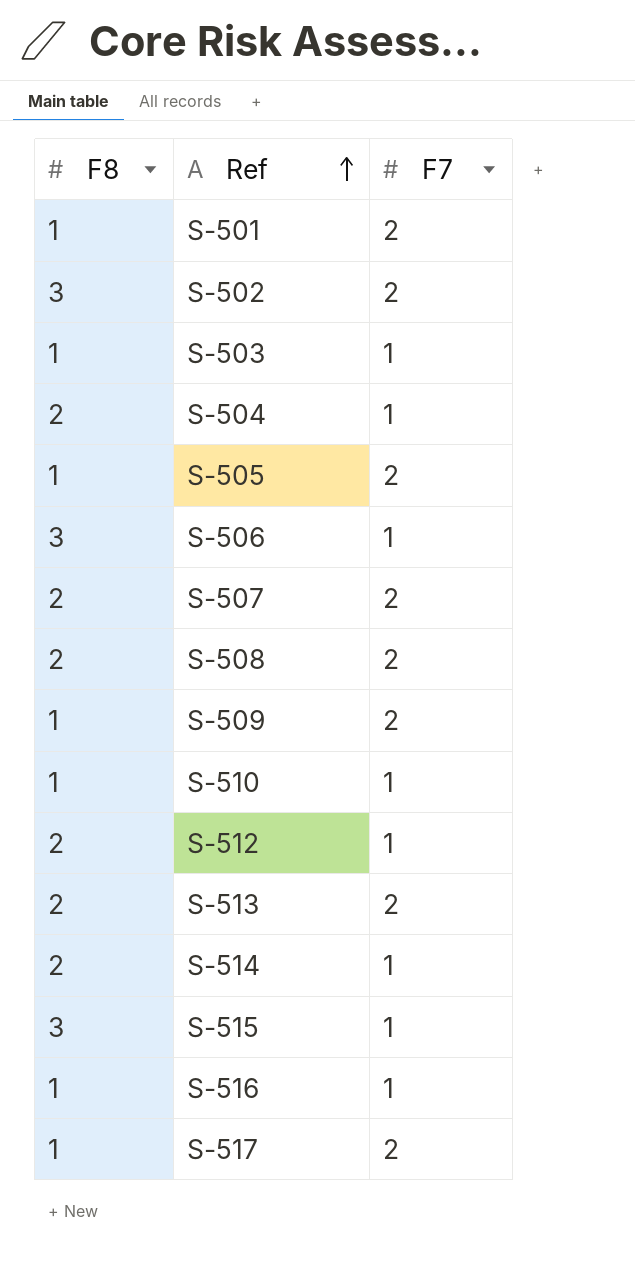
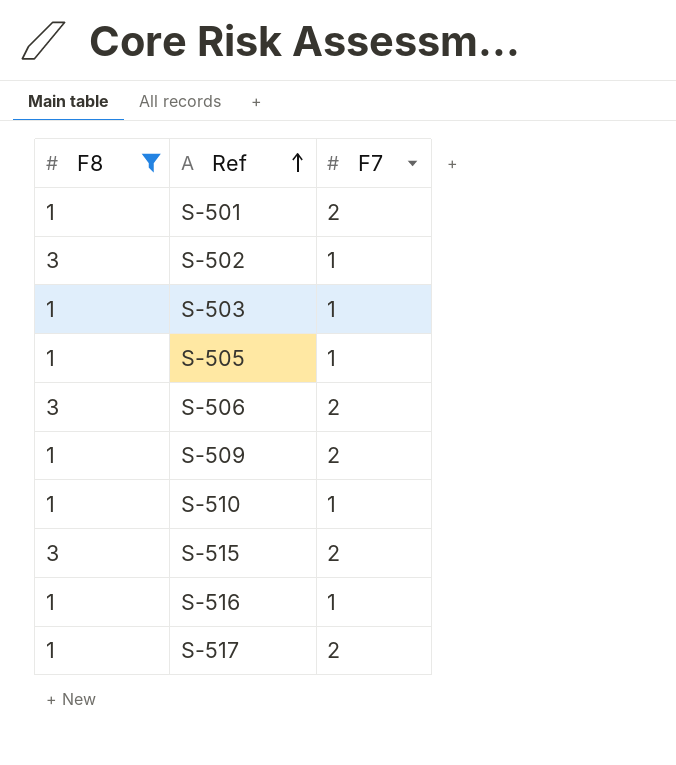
filter: none -> F8 != 2
S-502 | F7: 2 -> 1
S-505 | F7: 2 -> 1
S-506 | F7: 1 -> 2
S-515 | F7: 1 -> 2

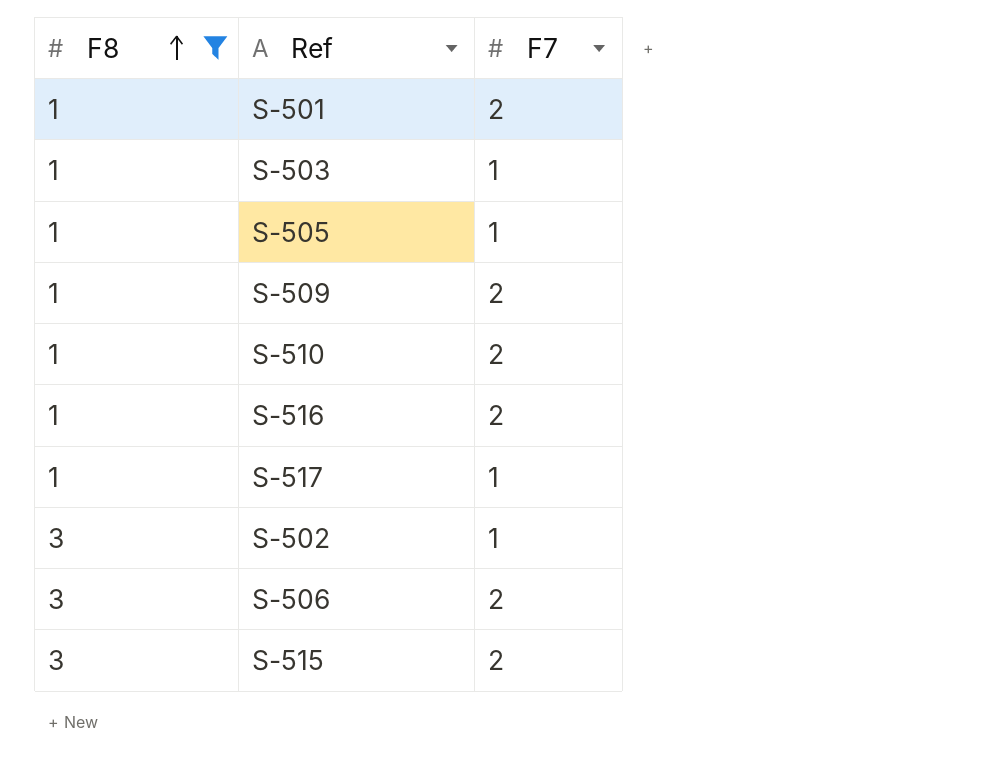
row order: Ref ascending -> F8 ascending
S-510 | F7: 1 -> 2
S-516 | F7: 1 -> 2
S-517 | F7: 2 -> 1

